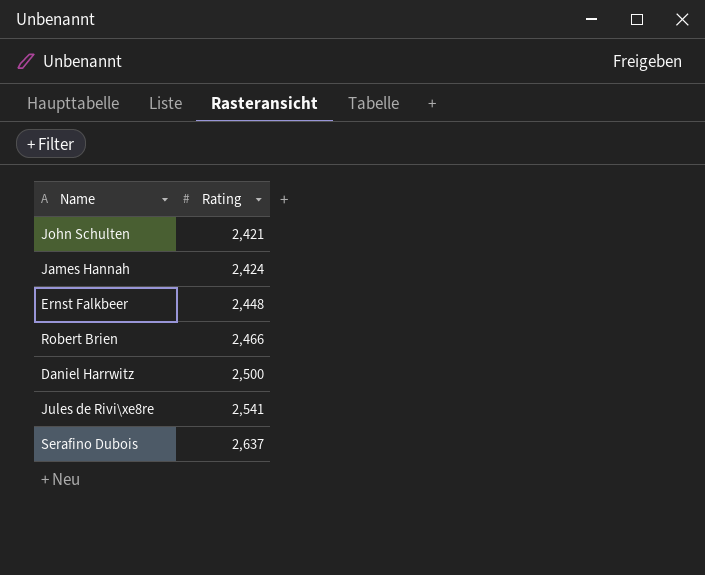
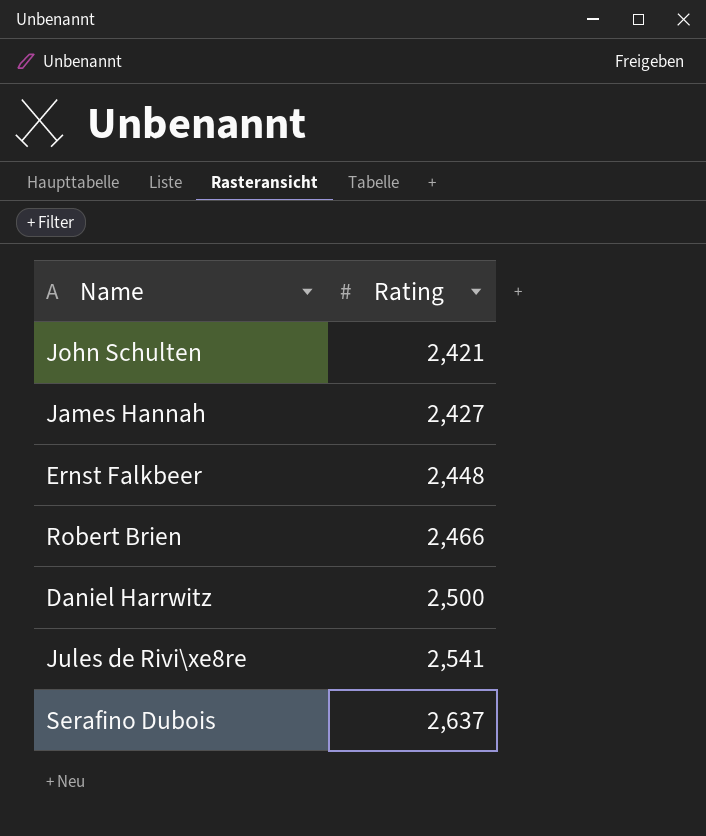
James Hannah | Rating: 2,424 -> 2,427

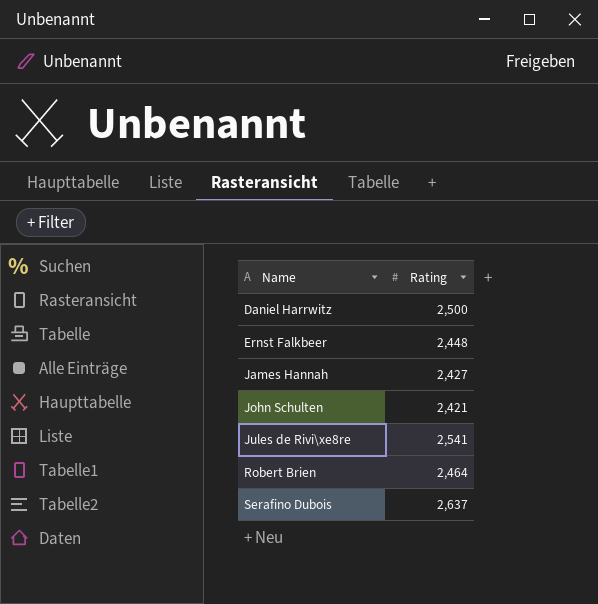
row order: Rating ascending -> Name ascending
Robert Brien | Rating: 2,466 -> 2,464

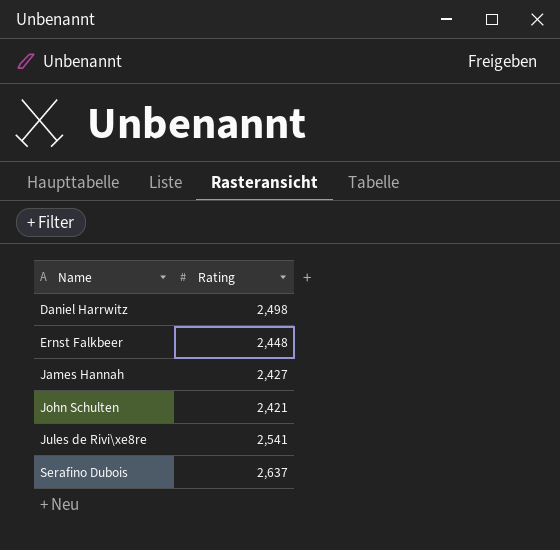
row Robert Brien: 2,464 -> none
Daniel Harrwitz | Rating: 2,500 -> 2,498

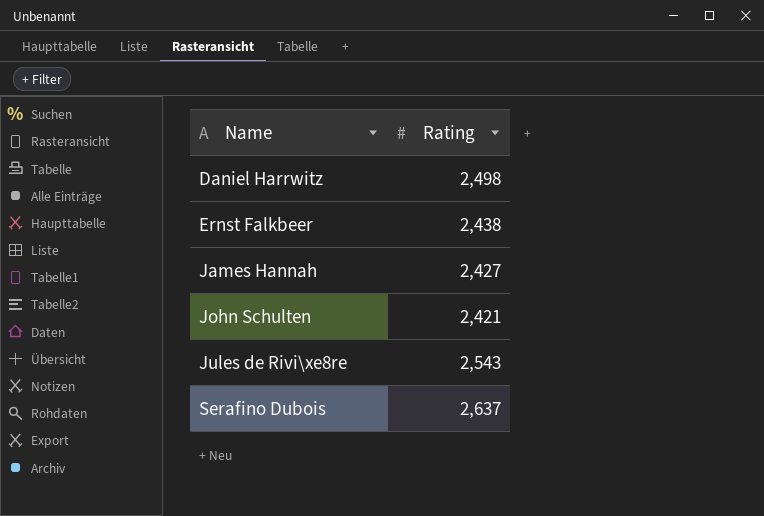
Ernst Falkbeer | Rating: 2,448 -> 2,438
Jules de Rivi\xe8re | Rating: 2,541 -> 2,543

